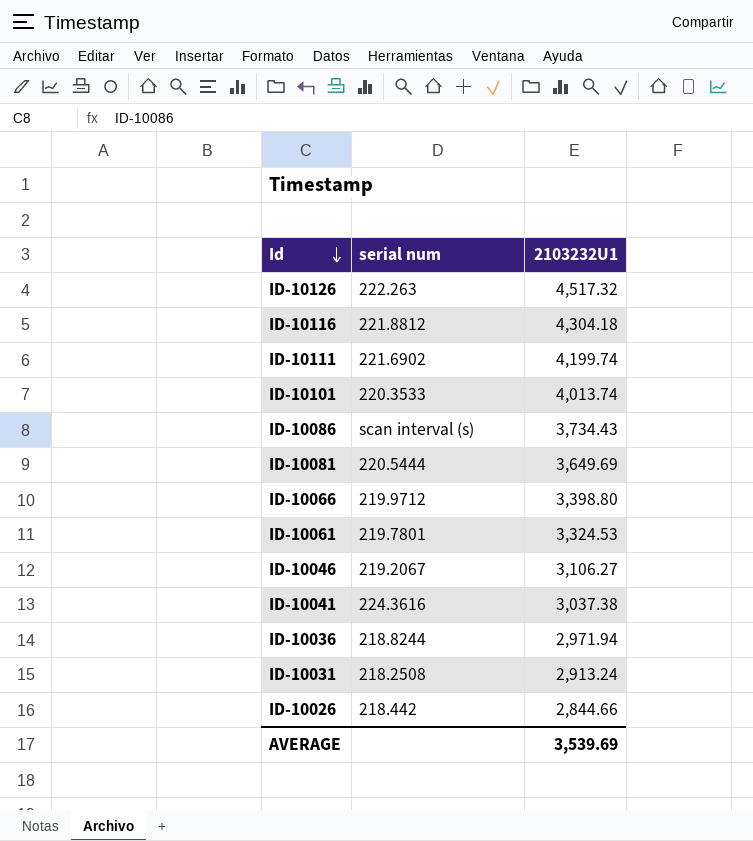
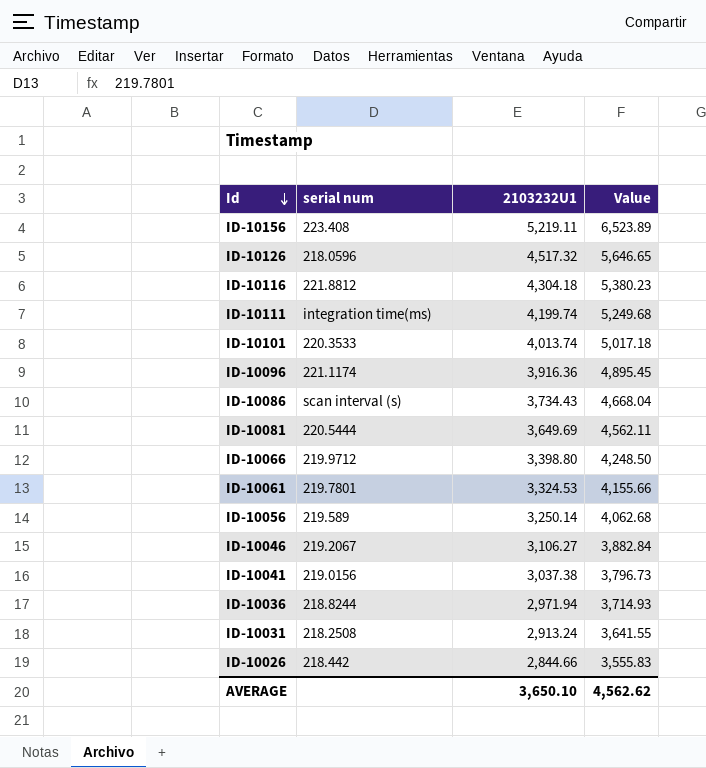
column Value | formula: none -> [2103232U1] * 1.25
row ID-10156: none -> 223.408 | 5,219.11 | 6,523.89
ID-10126 | serial num: 222.263 -> 218.0596
ID-10111 | serial num: 221.6902 -> integration time(ms)
row ID-10096: none -> 221.1174 | 3,916.36 | 4,895.45
row ID-10056: none -> 219.589 | 3,250.14 | 4,062.68
ID-10041 | serial num: 224.3616 -> 219.0156
AVERAGE | 2103232U1: 3,539.69 -> 3,650.10

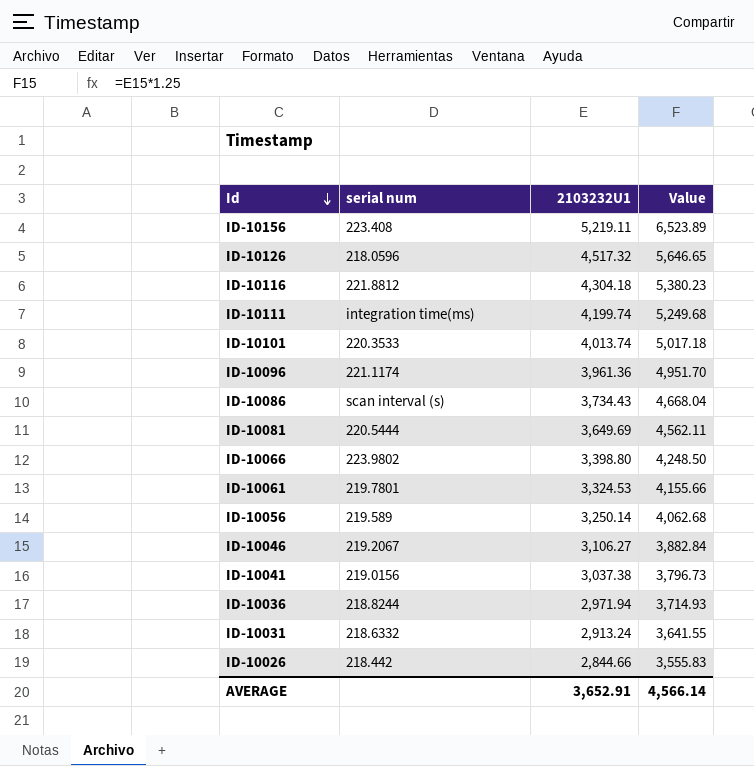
ID-10096 | 2103232U1: 3,916.36 -> 3,961.36
ID-10096 | Value: 4,895.45 -> 4,951.70
ID-10066 | serial num: 219.9712 -> 223.9802
ID-10031 | serial num: 218.2508 -> 218.6332
AVERAGE | 2103232U1: 3,650.10 -> 3,652.91
AVERAGE | Value: 4,562.62 -> 4,566.14

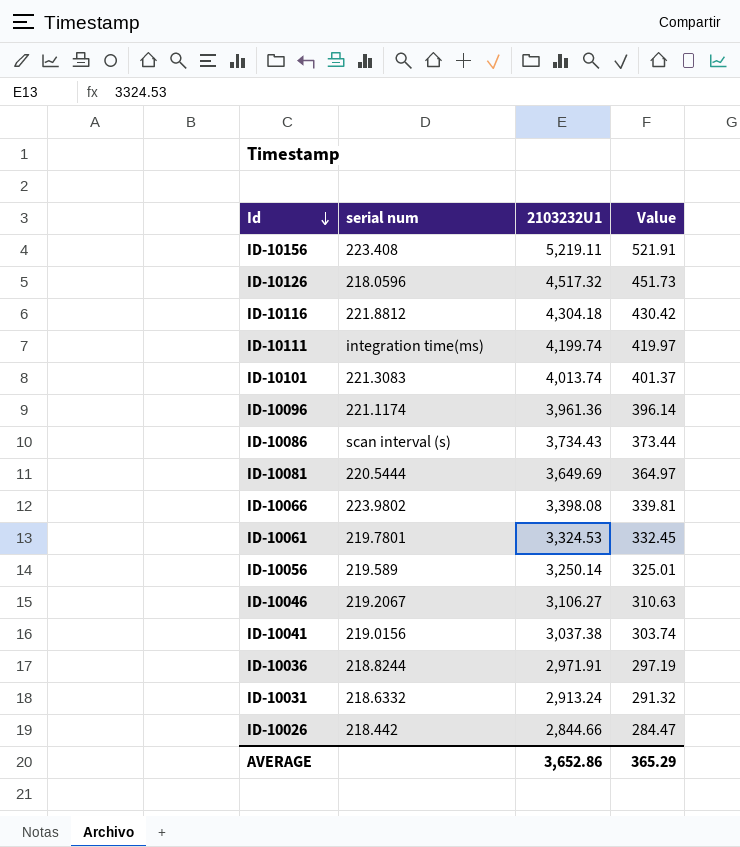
column Value | formula: [2103232U1] * 1.25 -> [2103232U1] * 0.1
ID-10101 | serial num: 220.3533 -> 221.3083
ID-10066 | 2103232U1: 3,398.80 -> 3,398.08
ID-10036 | 2103232U1: 2,971.94 -> 2,971.91
AVERAGE | 2103232U1: 3,652.91 -> 3,652.86
AVERAGE | Value: 4,566.14 -> 365.29

